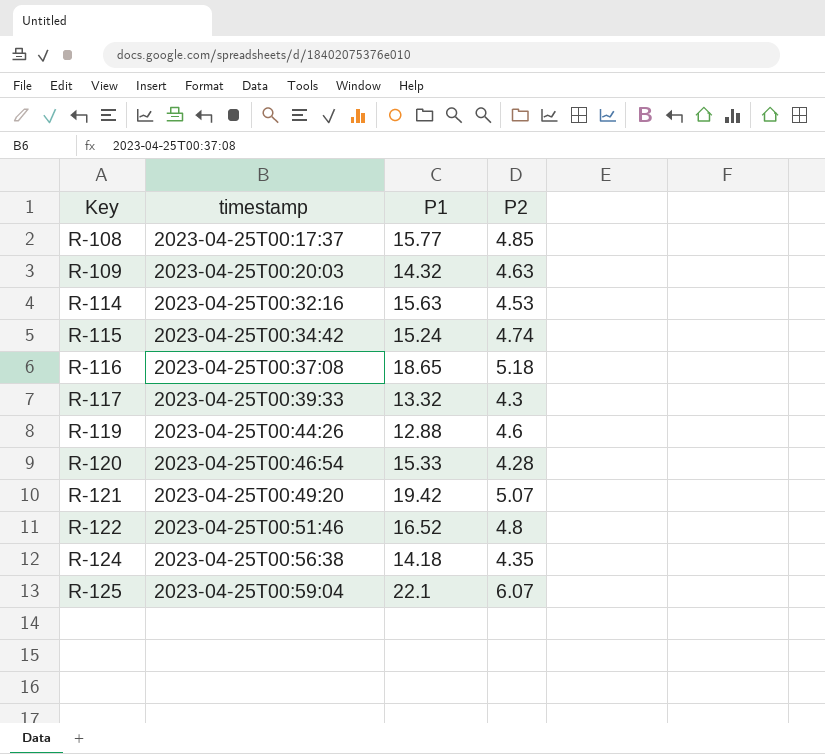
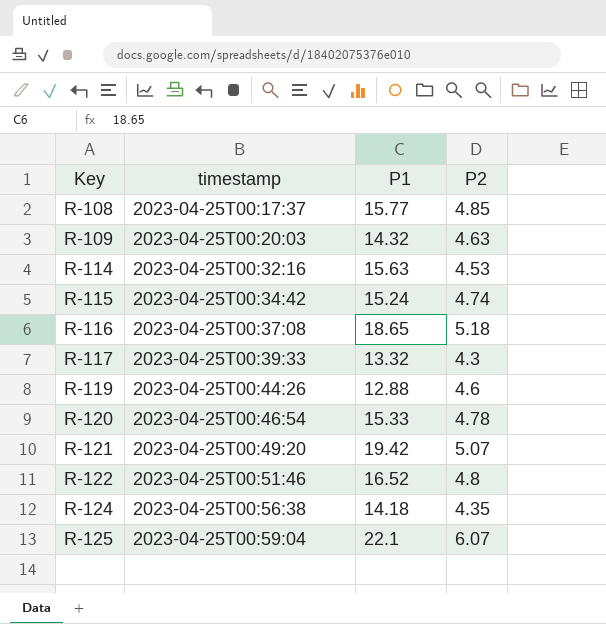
R-120 | P2: 4.28 -> 4.78

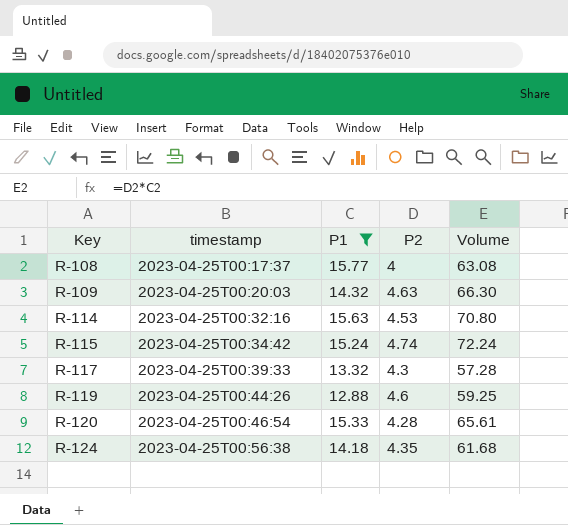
filter: none -> P1 <= 15.77
column Volume | formula: none -> [P1] * [P2]
R-108 | P2: 4.85 -> 4
R-120 | P2: 4.78 -> 4.28

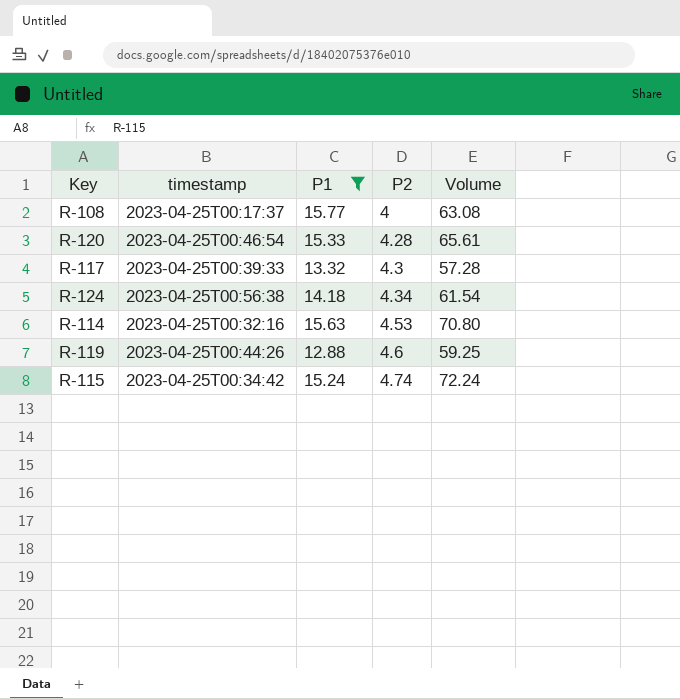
row order: Key ascending -> P2 ascending
row R-109: 2023-04-25T00:20:03 | 14.32 | 4.63 | 66.30 -> none
R-124 | P2: 4.35 -> 4.34
R-124 | Volume: 61.68 -> 61.54

